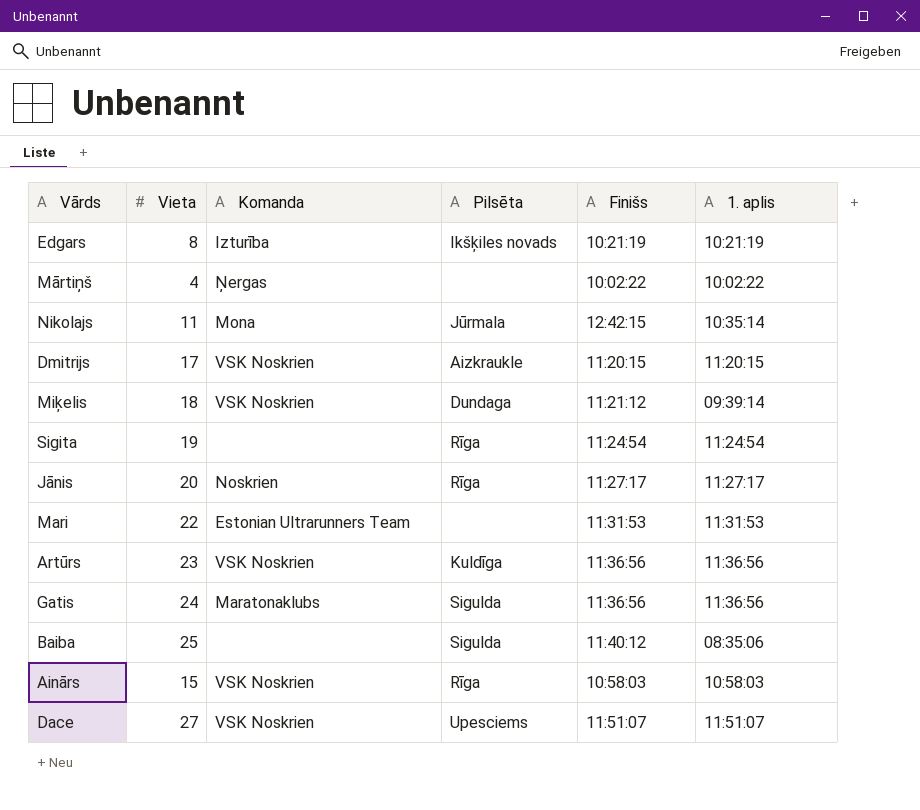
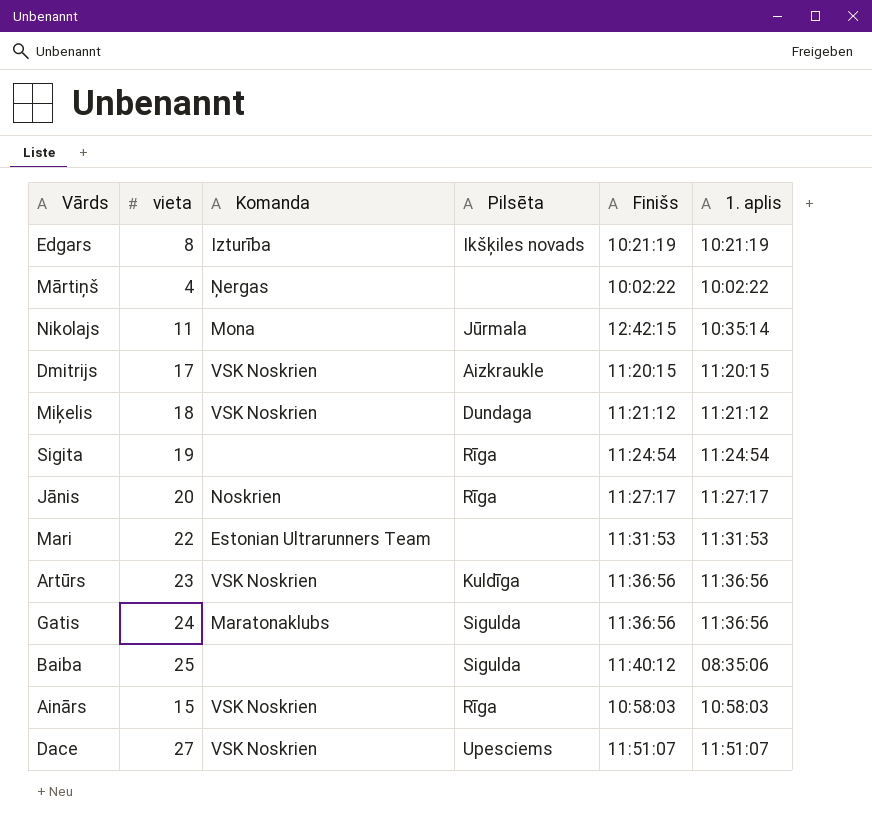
column name: Vieta -> vieta
Miķelis | 1. aplis: 09:39:14 -> 11:21:12

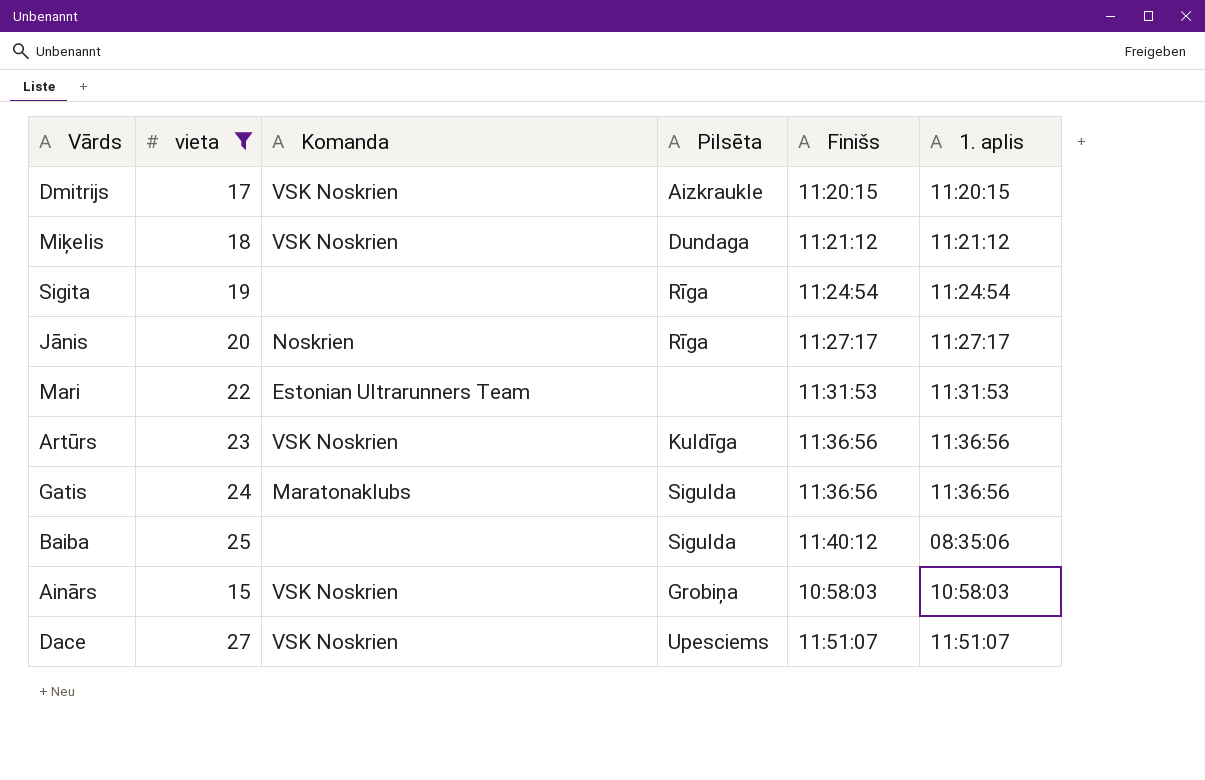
filter: none -> vieta >= 15
Ainārs | Pilsēta: Rīga -> Grobiņa

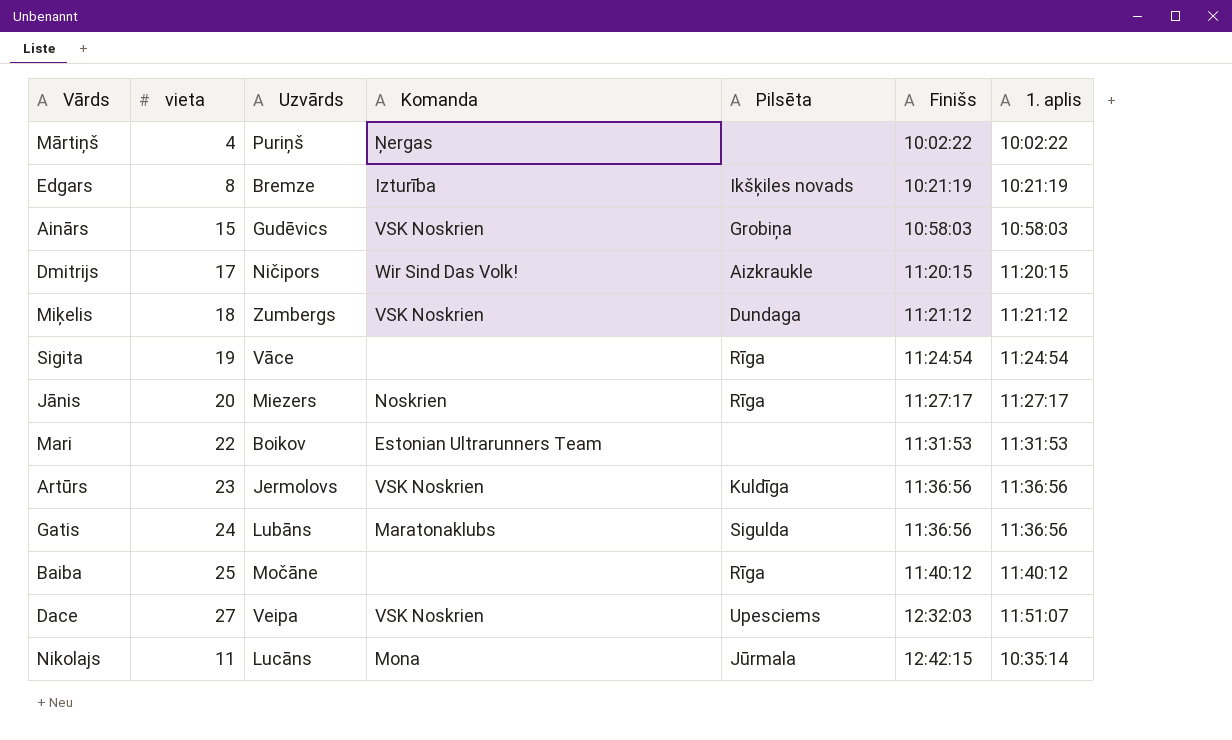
filter: vieta >= 15 -> none
row order: none -> Finišs ascending
column Uzvārds | position: none -> 3
Dmitrijs | Komanda: VSK Noskrien -> Wir Sind Das Volk!
Baiba | Pilsēta: Sigulda -> Rīga
Baiba | 1. aplis: 08:35:06 -> 11:40:12
Dace | Finišs: 11:51:07 -> 12:32:03

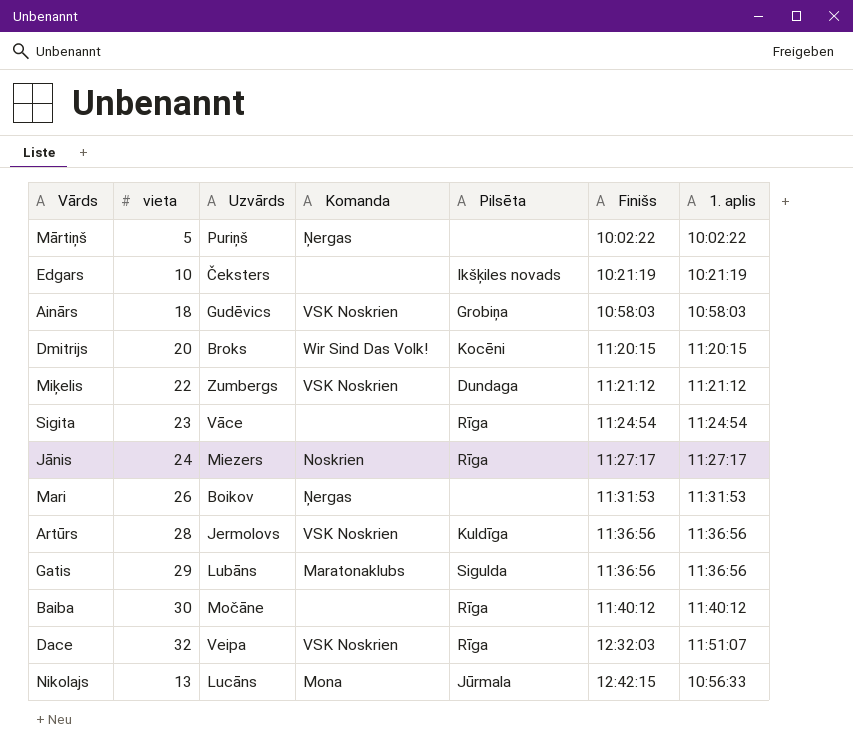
Mārtiņš | vieta: 4 -> 5
Edgars | vieta: 8 -> 10
Edgars | Uzvārds: Bremze -> Čeksters
Edgars | Komanda: Izturība -> none
Ainārs | vieta: 15 -> 18
Dmitrijs | vieta: 17 -> 20
Dmitrijs | Uzvārds: Ničipors -> Broks
Dmitrijs | Pilsēta: Aizkraukle -> Kocēni
Miķelis | vieta: 18 -> 22
Sigita | vieta: 19 -> 23
Jānis | vieta: 20 -> 24
Mari | vieta: 22 -> 26
Mari | Komanda: Estonian Ultrarunners Team -> Ņergas
Artūrs | vieta: 23 -> 28
Gatis | vieta: 24 -> 29
Baiba | vieta: 25 -> 30
Dace | vieta: 27 -> 32
Dace | Pilsēta: Upesciems -> Rīga
Nikolajs | vieta: 11 -> 13
Nikolajs | 1. aplis: 10:35:14 -> 10:56:33

